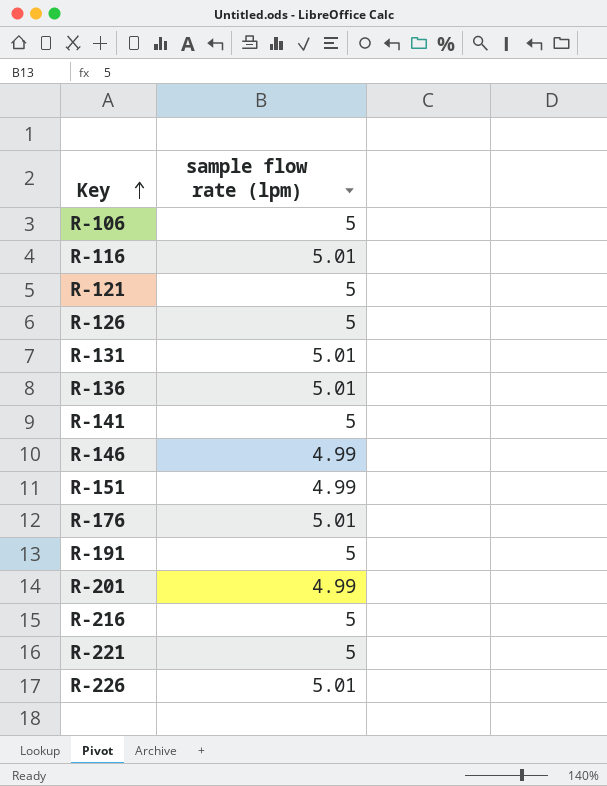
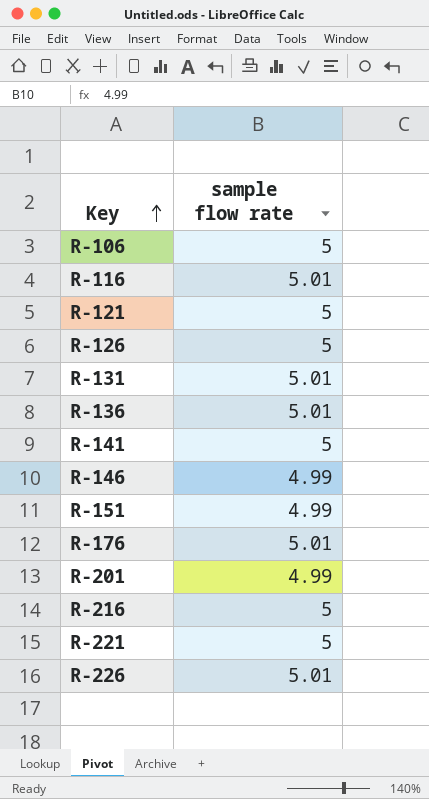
column name: sample flow rate (lpm) -> sample flow rate
row R-191: 5 -> none

